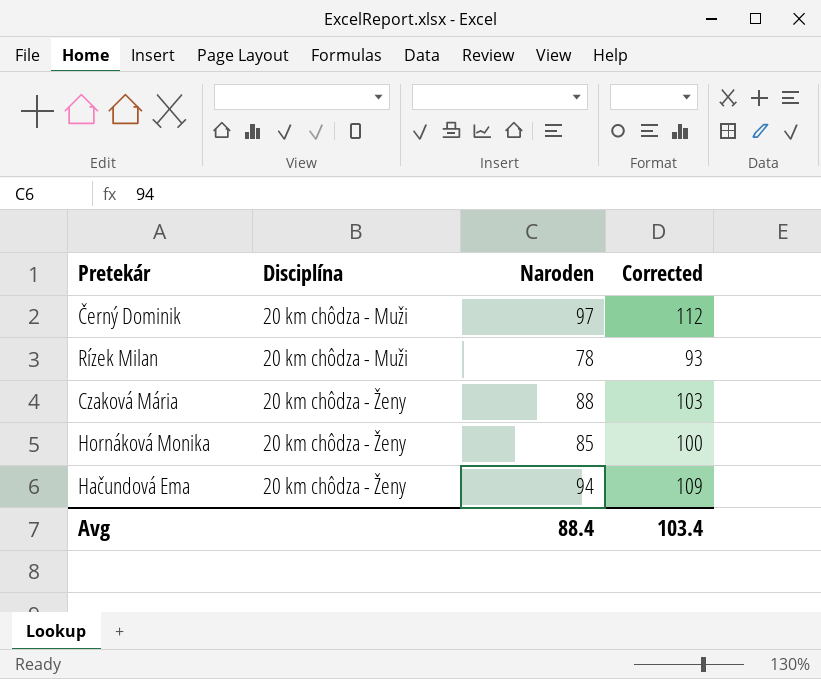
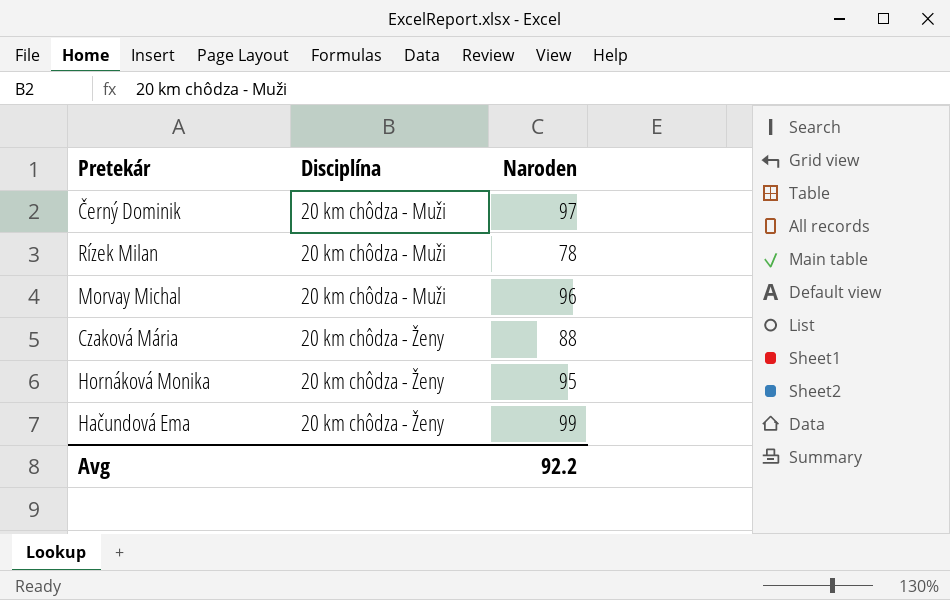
column Corrected | formula: [Naroden] + 15 -> none
row Morvay Michal: none -> 20 km chôdza - Muži | 96
Hornáková Monika | Naroden: 85 -> 95
Hačundová Ema | Naroden: 94 -> 99
Avg | Naroden: 88.4 -> 92.2

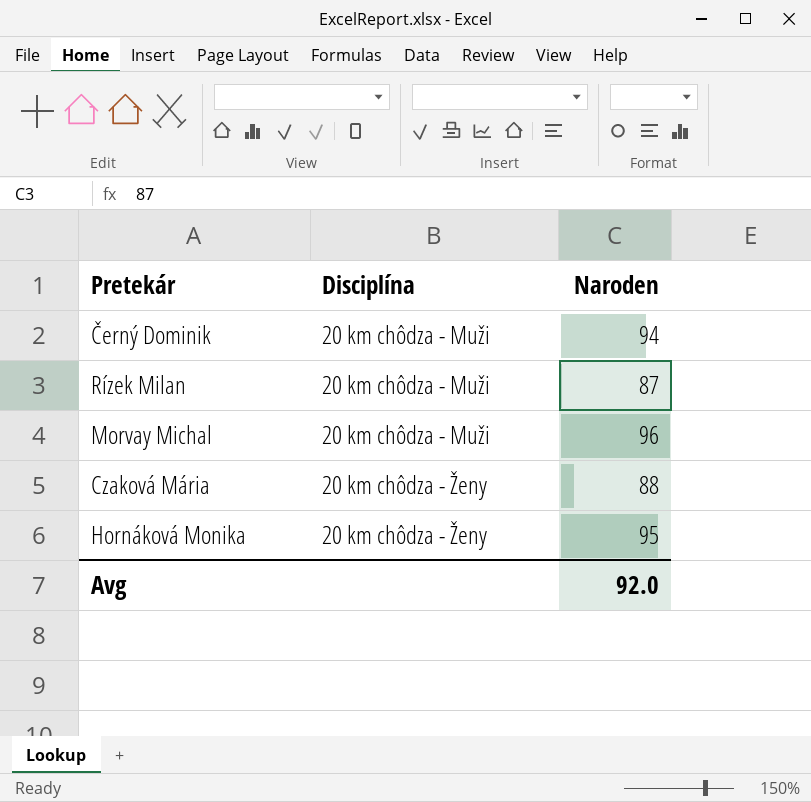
row Hačundová Ema: 20 km chôdza - Ženy | 99 -> none
Černý Dominik | Naroden: 97 -> 94
Rízek Milan | Naroden: 78 -> 87
Avg | Naroden: 92.2 -> 92.0

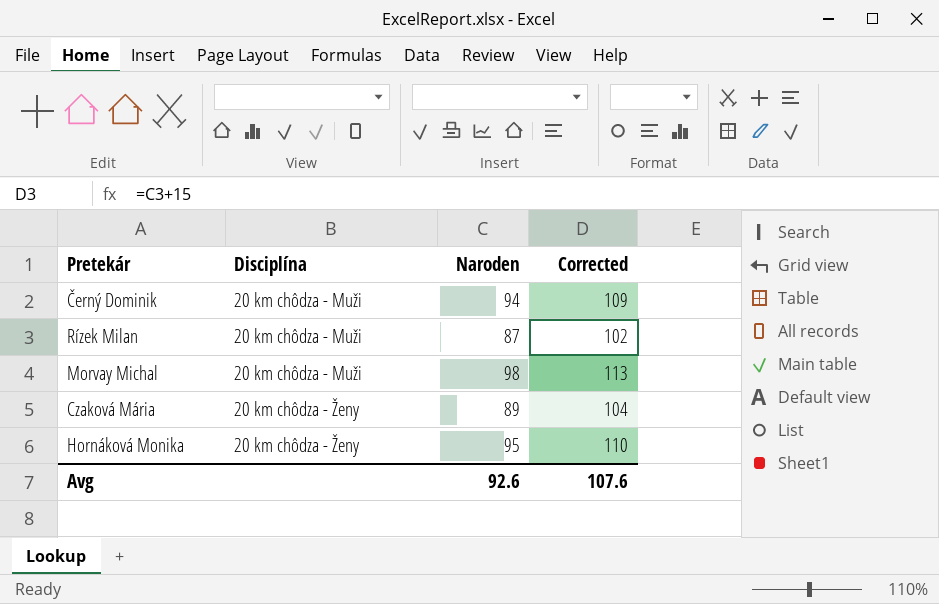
column Corrected | formula: none -> [Naroden] + 15
Morvay Michal | Naroden: 96 -> 98
Czaková Mária | Naroden: 88 -> 89
Avg | Naroden: 92.0 -> 92.6

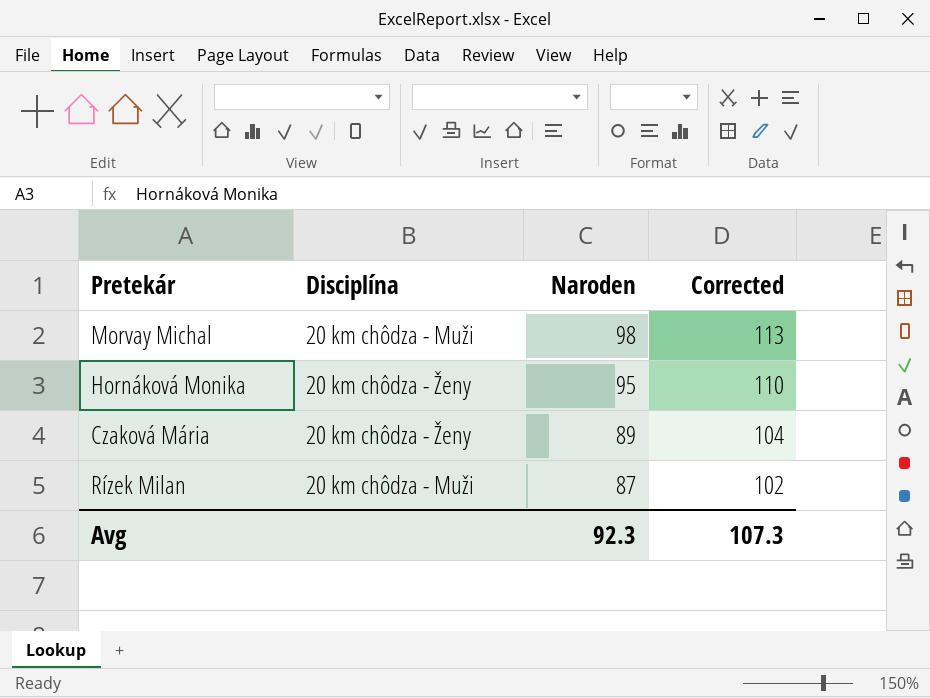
row order: Disciplína ascending -> Naroden descending
row Černý Dominik: 20 km chôdza - Muži | 94 | 109 -> none
Avg | Naroden: 92.6 -> 92.3
Avg | Corrected: 107.6 -> 107.3

